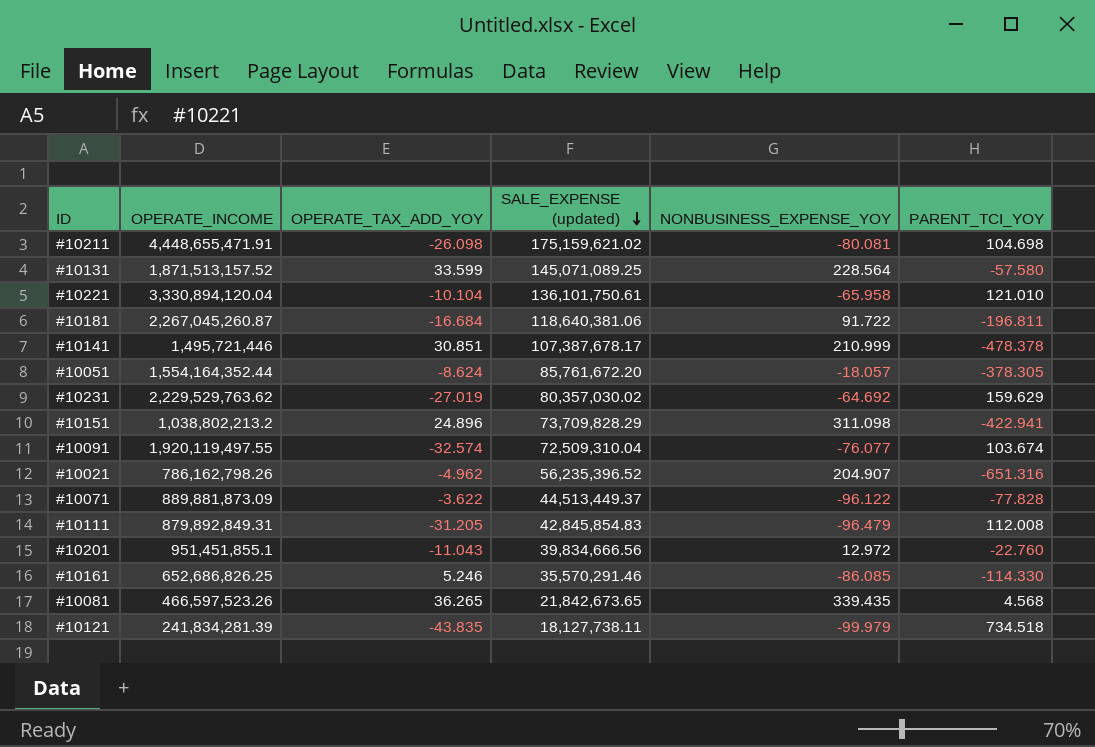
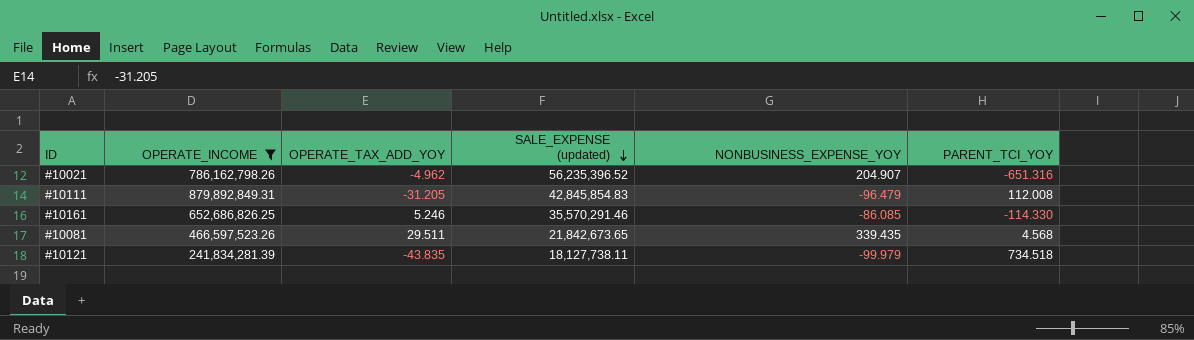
filter: none -> OPERATE_INCOME <= 879,892,849.31
#10081 | OPERATE_TAX_ADD_YOY: 36.265 -> 29.511

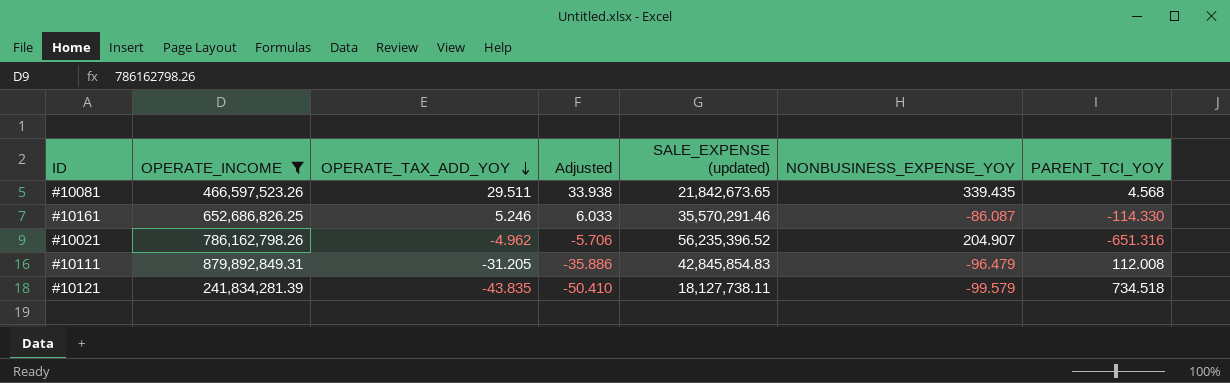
row order: SALE_EXPENSE (updated) descending -> OPERATE_TAX_ADD_YOY descending
column Adjusted | formula: none -> [OPERATE_TAX_ADD_YOY] * 1.15
#10161 | NONBUSINESS_EXPENSE_YOY: -86.085 -> -86.087
#10121 | NONBUSINESS_EXPENSE_YOY: -99.979 -> -99.579

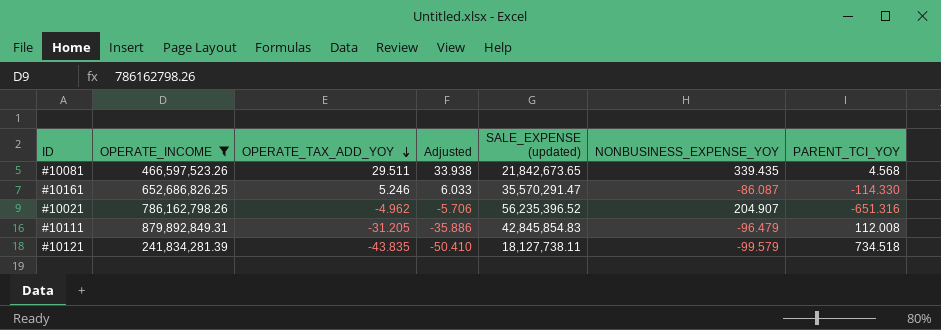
#10161 | SALE_EXPENSE (updated): 35,570,291.46 -> 35,570,291.47

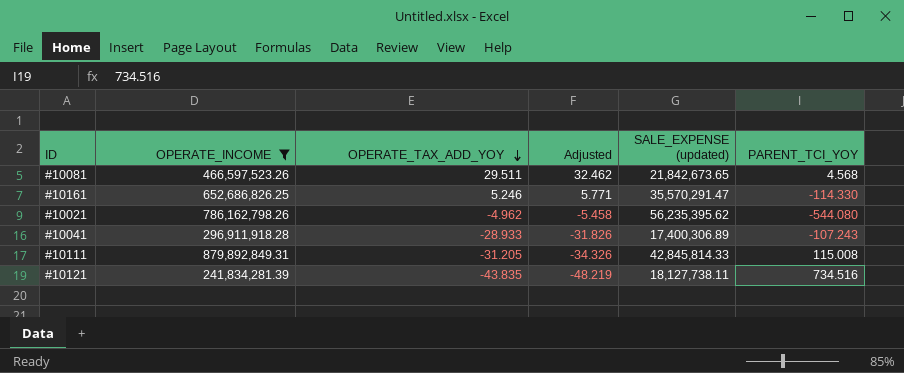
column NONBUSINESS_EXPENSE_YOY | position: 6 -> none
column Adjusted | formula: [OPERATE_TAX_ADD_YOY] * 1.15 -> [OPERATE_TAX_ADD_YOY] * 1.1
#10021 | SALE_EXPENSE (updated): 56,235,396.52 -> 56,235,395.62
#10021 | PARENT_TCI_YOY: -651.316 -> -544.080
row #10041: none -> 296,911,918.28 | -28.933 | -31.826 | 17,400,306.89 | -107.243
#10111 | SALE_EXPENSE (updated): 42,845,854.83 -> 42,845,814.33
#10111 | PARENT_TCI_YOY: 112.008 -> 115.008
#10121 | PARENT_TCI_YOY: 734.518 -> 734.516

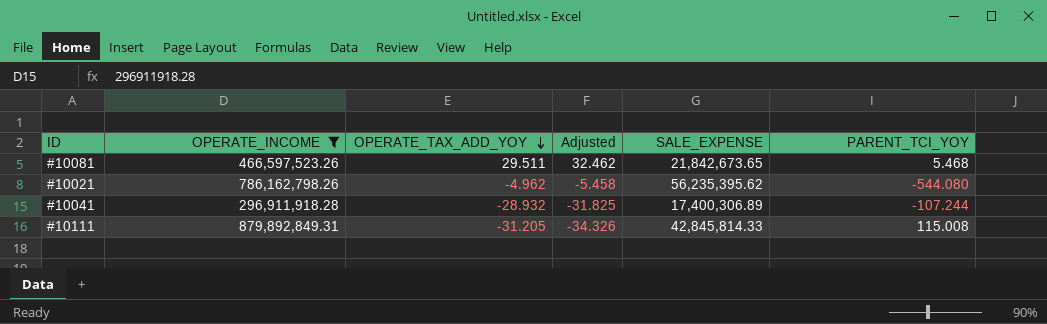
column name: SALE_EXPENSE (updated) -> SALE_EXPENSE
row #10161: 652,686,826.25 | 5.246 | 5.771 | 35,570,291.47 | -114.330 -> none
row #10121: 241,834,281.39 | -43.835 | -48.219 | 18,127,738.11 | 734.516 -> none
#10081 | PARENT_TCI_YOY: 4.568 -> 5.468
#10041 | OPERATE_TAX_ADD_YOY: -28.933 -> -28.932
#10041 | Adjusted: -31.826 -> -31.825
#10041 | PARENT_TCI_YOY: -107.243 -> -107.244

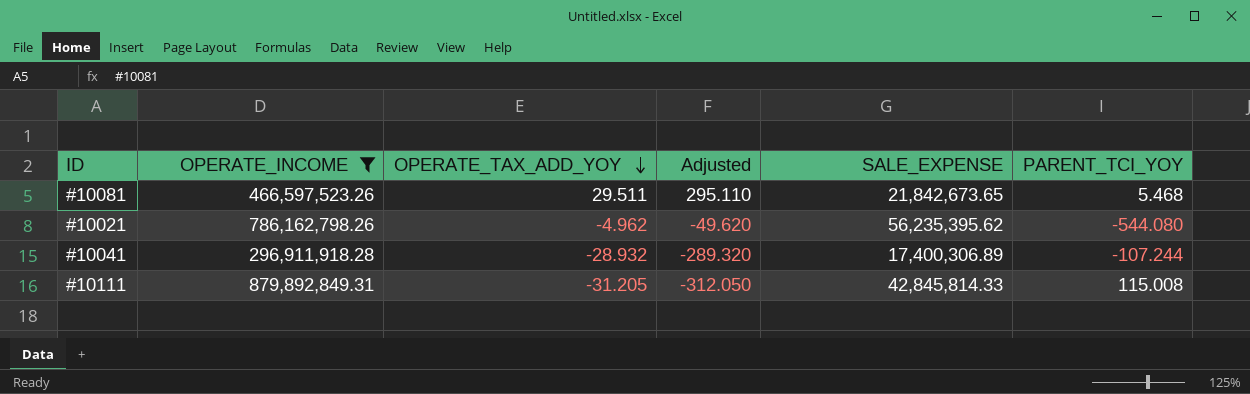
column Adjusted | formula: [OPERATE_TAX_ADD_YOY] * 1.1 -> [OPERATE_TAX_ADD_YOY] * 10

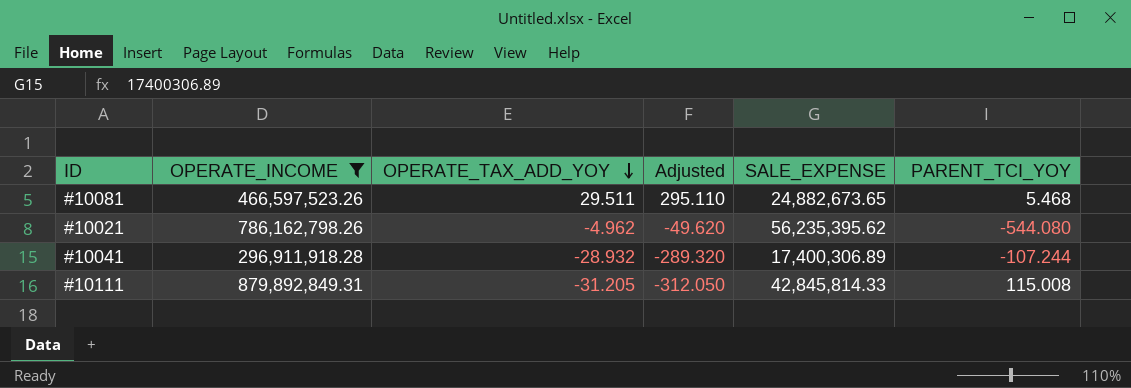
#10081 | SALE_EXPENSE: 21,842,673.65 -> 24,882,673.65

